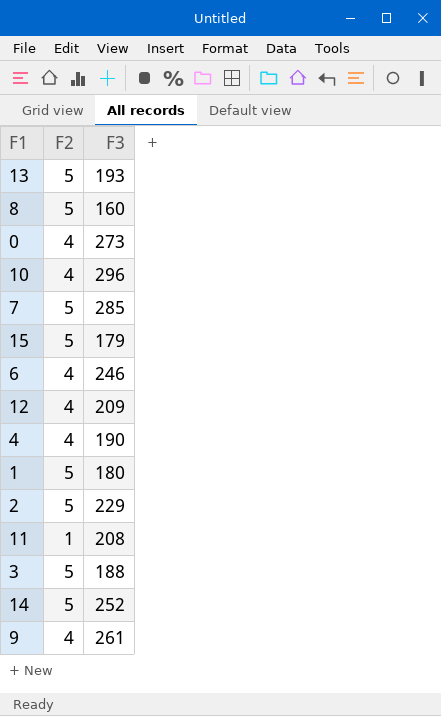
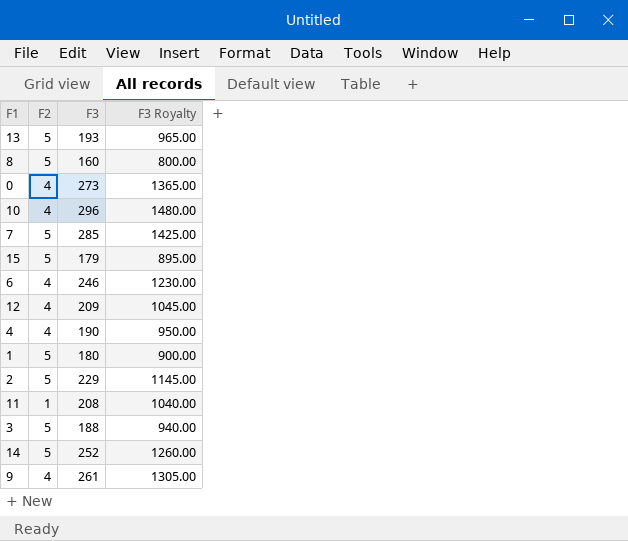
column F3 Royalty | formula: none -> [F3] * 5

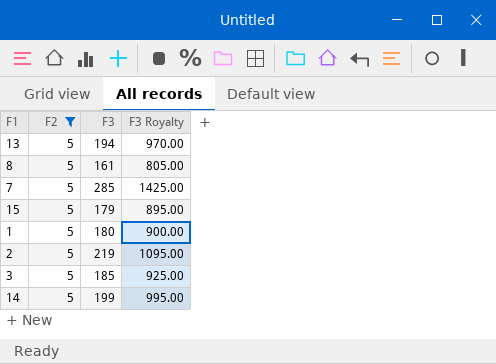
filter: none -> F2 = 5
13 | F3: 193 -> 194
13 | F3 Royalty: 965.00 -> 970.00
8 | F3: 160 -> 161
8 | F3 Royalty: 800.00 -> 805.00
2 | F3: 229 -> 219
2 | F3 Royalty: 1145.00 -> 1095.00
3 | F3: 188 -> 185
3 | F3 Royalty: 940.00 -> 925.00
14 | F3: 252 -> 199
14 | F3 Royalty: 1260.00 -> 995.00

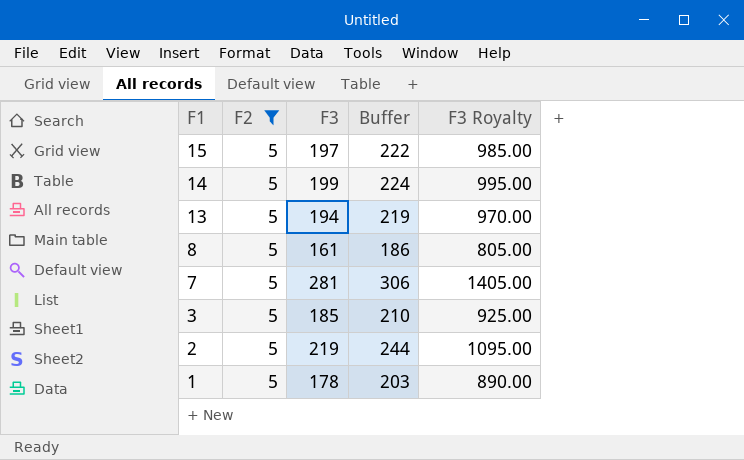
row order: none -> F1 descending
column Buffer | formula: none -> [F3] + 25
15 | F3: 179 -> 197
15 | F3 Royalty: 895.00 -> 985.00
7 | F3: 285 -> 281
7 | F3 Royalty: 1425.00 -> 1405.00
1 | F3: 180 -> 178
1 | F3 Royalty: 900.00 -> 890.00

